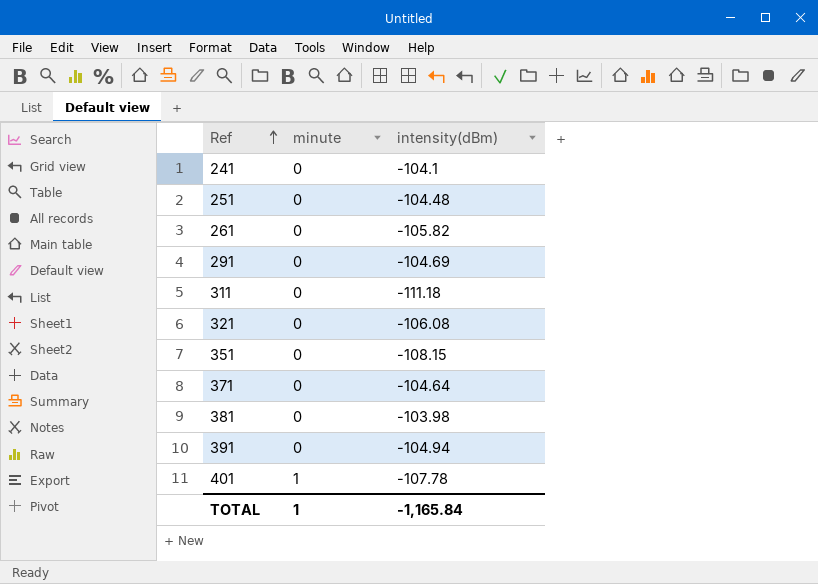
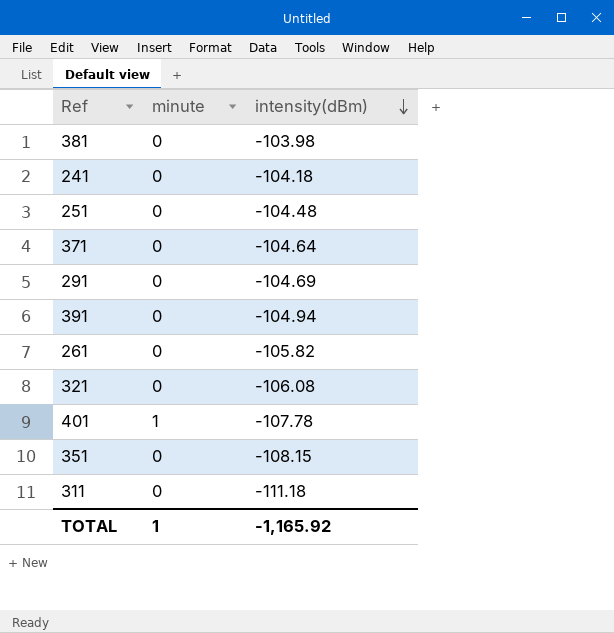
row order: Ref ascending -> intensity(dBm) descending
241 | intensity(dBm): -104.1 -> -104.18
TOTAL | intensity(dBm): -1,165.84 -> -1,165.92

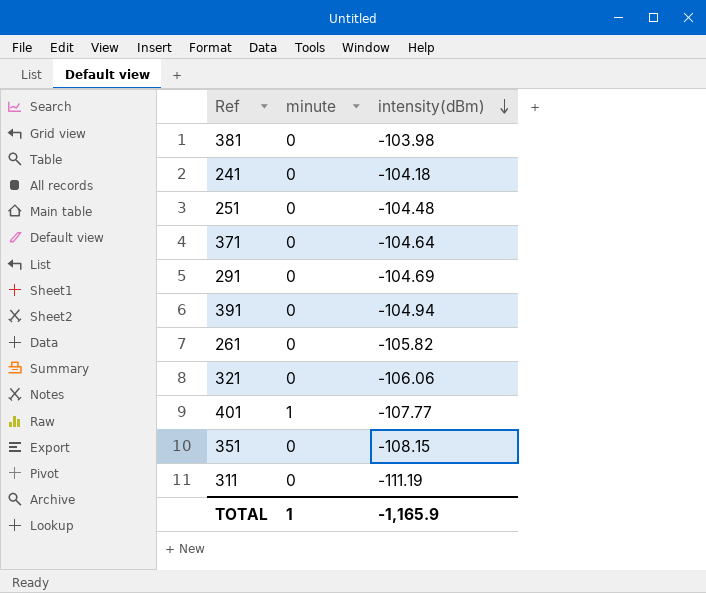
321 | intensity(dBm): -106.08 -> -106.06
401 | intensity(dBm): -107.78 -> -107.77
311 | intensity(dBm): -111.18 -> -111.19
TOTAL | intensity(dBm): -1,165.92 -> -1,165.9

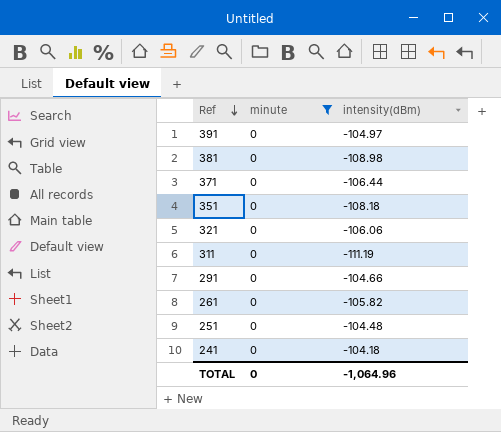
filter: none -> minute = 0
row order: intensity(dBm) descending -> Ref descending
391 | intensity(dBm): -104.94 -> -104.97
381 | intensity(dBm): -103.98 -> -108.98
371 | intensity(dBm): -104.64 -> -106.44
351 | intensity(dBm): -108.15 -> -108.18
291 | intensity(dBm): -104.69 -> -104.66
TOTAL | minute: 1 -> 0
TOTAL | intensity(dBm): -1,165.9 -> -1,064.96

